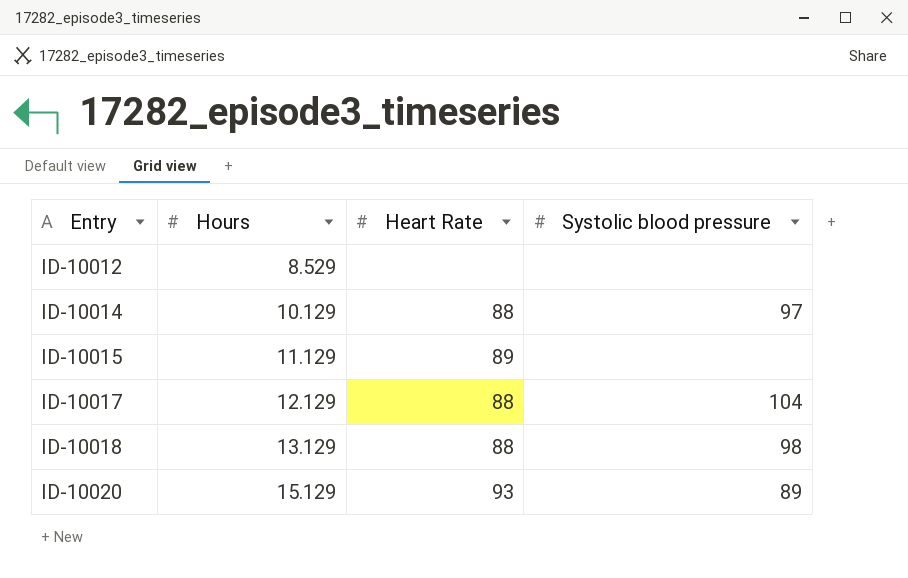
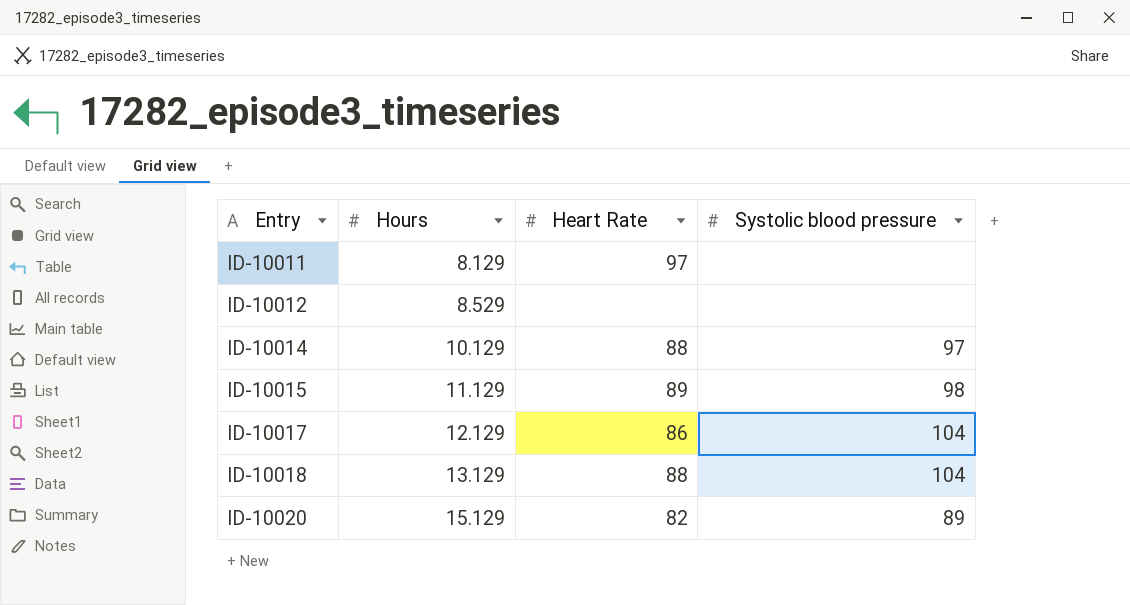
row ID-10011: none -> 8.129 | 97 | none
ID-10015 | Systolic blood pressure: none -> 98
ID-10017 | Heart Rate: 88 -> 86
ID-10018 | Systolic blood pressure: 98 -> 104
ID-10020 | Heart Rate: 93 -> 82

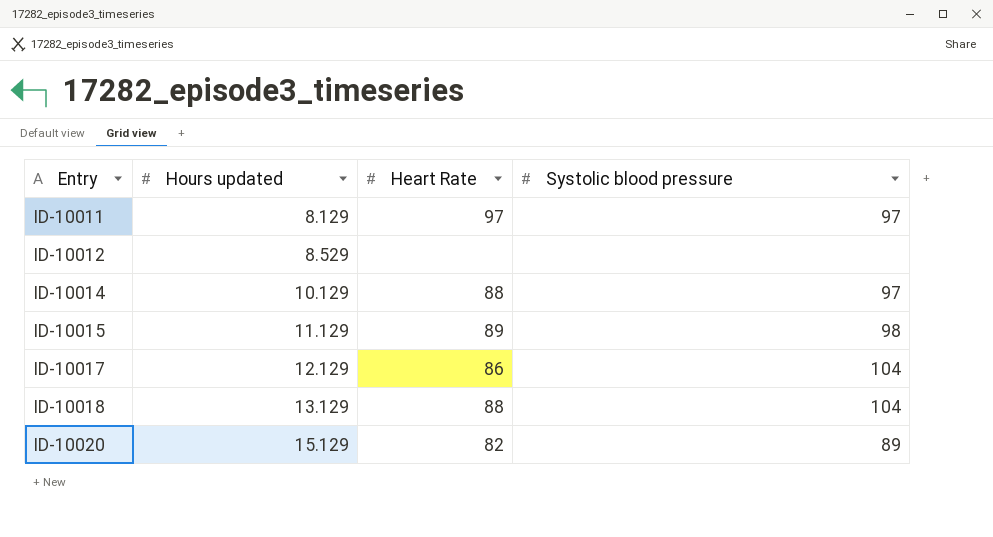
column name: Hours -> Hours updated
ID-10011 | Systolic blood pressure: none -> 97

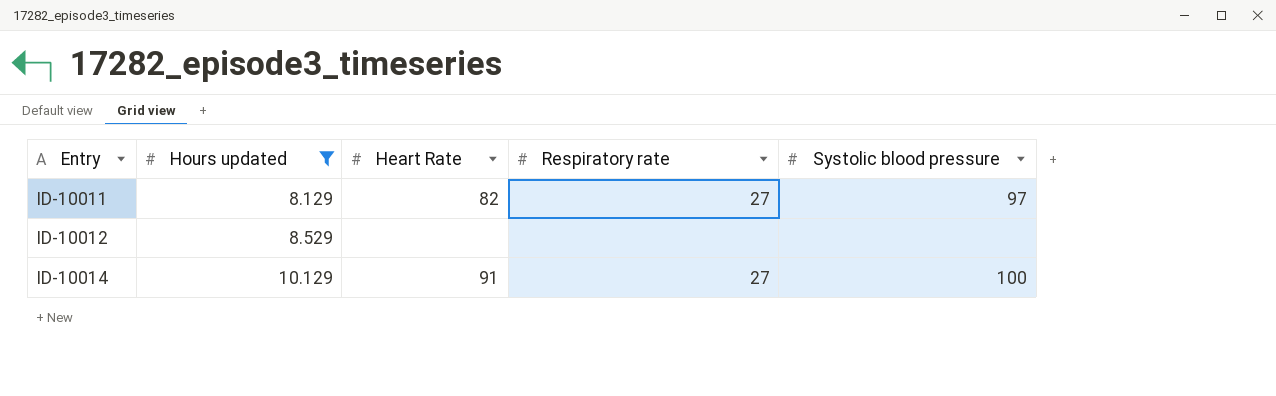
filter: none -> Hours updated <= 10.129
column Respiratory rate | position: none -> 4
ID-10011 | Heart Rate: 97 -> 82
ID-10014 | Heart Rate: 88 -> 91
ID-10014 | Systolic blood pressure: 97 -> 100

